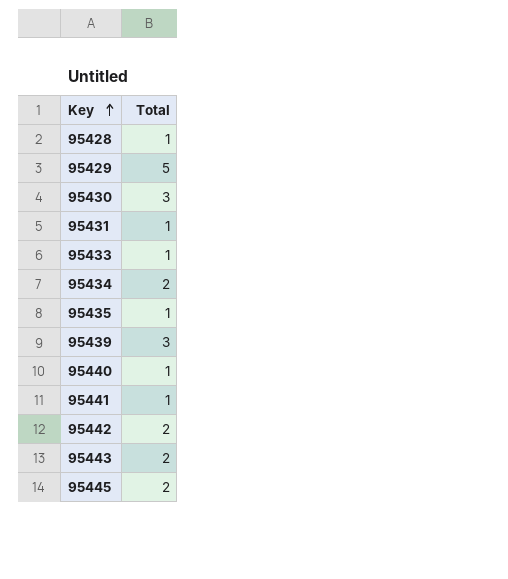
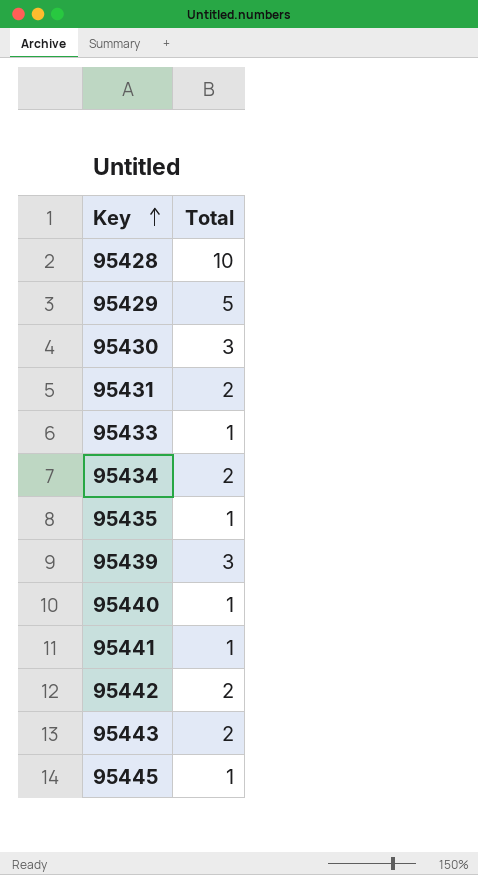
95428 | Total: 1 -> 10
95431 | Total: 1 -> 2
95445 | Total: 2 -> 1

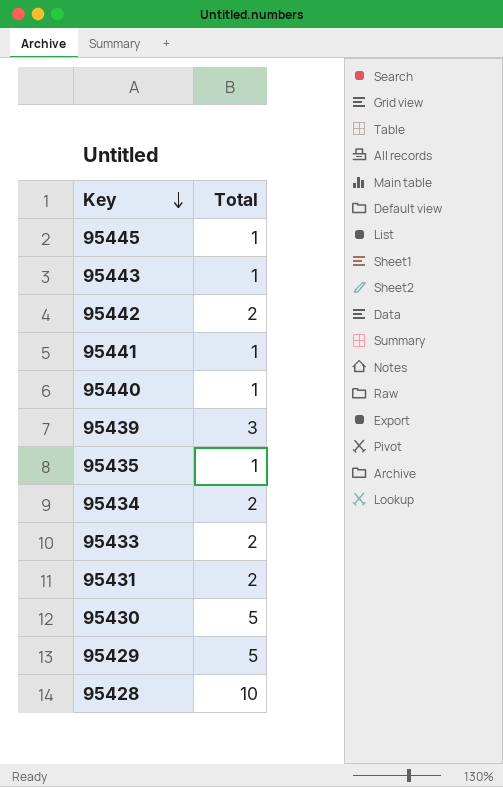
row order: Key ascending -> Key descending
95443 | Total: 2 -> 1
95433 | Total: 1 -> 2
95430 | Total: 3 -> 5

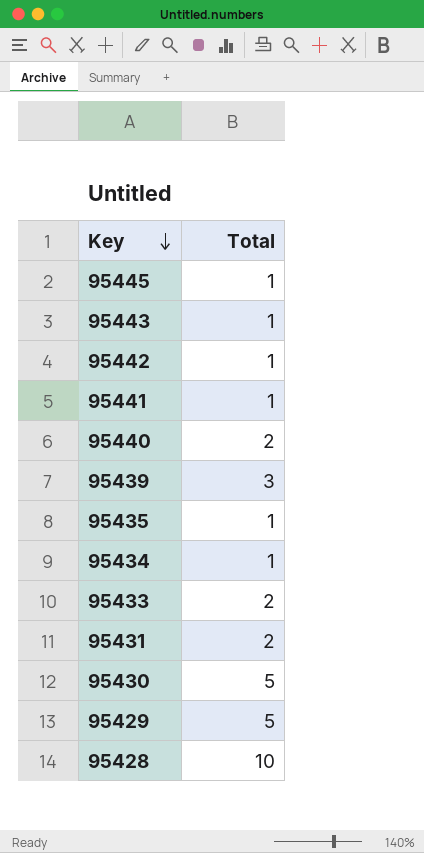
95442 | Total: 2 -> 1
95440 | Total: 1 -> 2
95434 | Total: 2 -> 1

